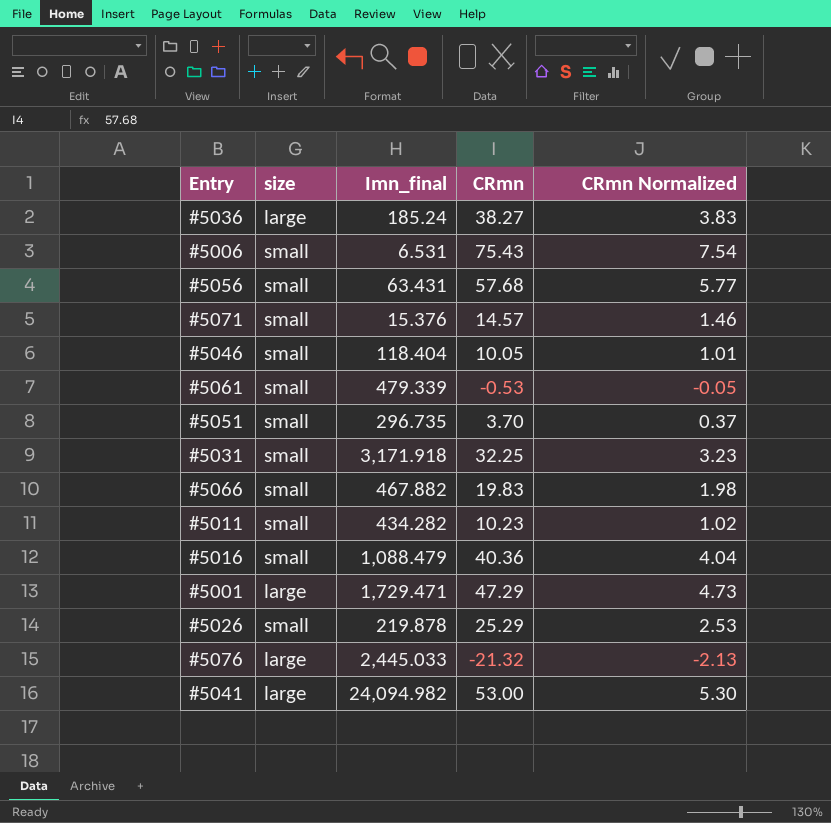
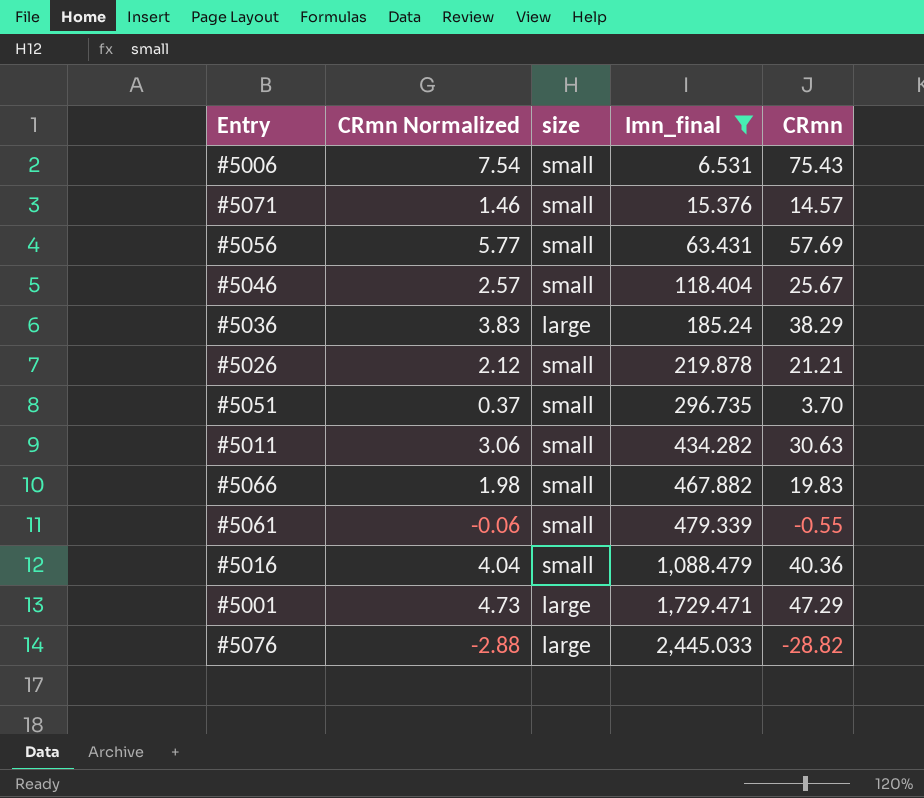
filter: none -> Imn_final <= 2,445.033
row order: none -> Imn_final ascending
column CRmn Normalized | position: 5 -> 2
#5056 | CRmn: 57.68 -> 57.69
#5046 | CRmn Normalized: 1.01 -> 2.57
#5046 | CRmn: 10.05 -> 25.67
#5036 | CRmn: 38.27 -> 38.29
#5026 | CRmn Normalized: 2.53 -> 2.12
#5026 | CRmn: 25.29 -> 21.21
#5011 | CRmn Normalized: 1.02 -> 3.06
#5011 | CRmn: 10.23 -> 30.63
#5061 | CRmn Normalized: -0.05 -> -0.06
#5061 | CRmn: -0.53 -> -0.55
#5076 | CRmn Normalized: -2.13 -> -2.88
#5076 | CRmn: -21.32 -> -28.82

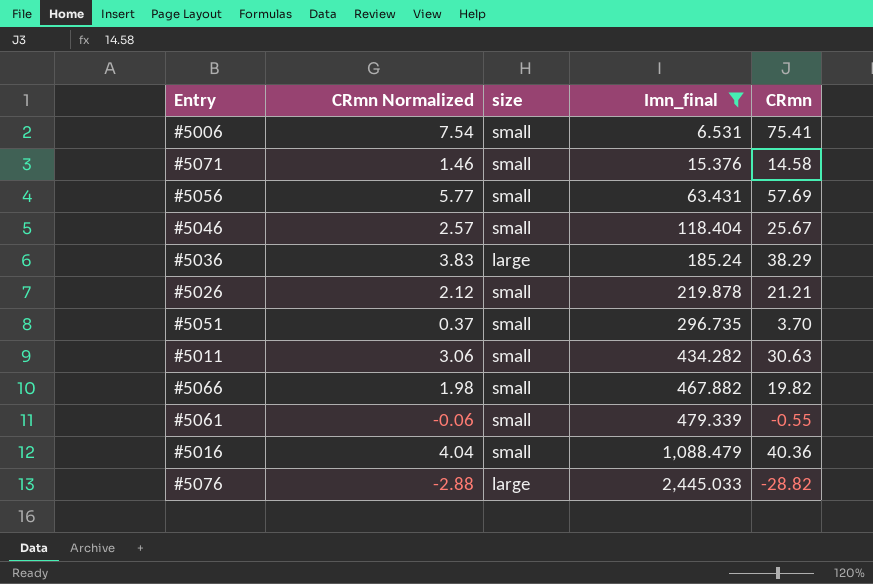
row #5001: 4.73 | large | 1,729.471 | 47.29 -> none
#5006 | CRmn: 75.43 -> 75.41
#5071 | CRmn: 14.57 -> 14.58
#5066 | CRmn: 19.83 -> 19.82

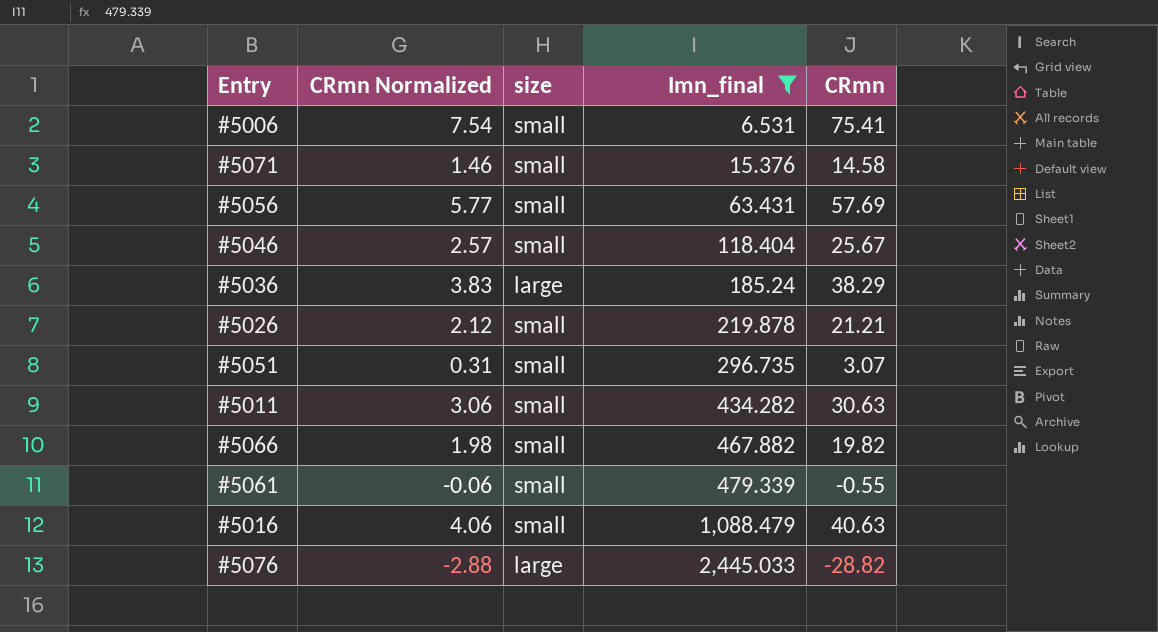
#5051 | CRmn Normalized: 0.37 -> 0.31
#5051 | CRmn: 3.70 -> 3.07
#5016 | CRmn Normalized: 4.04 -> 4.06
#5016 | CRmn: 40.36 -> 40.63

